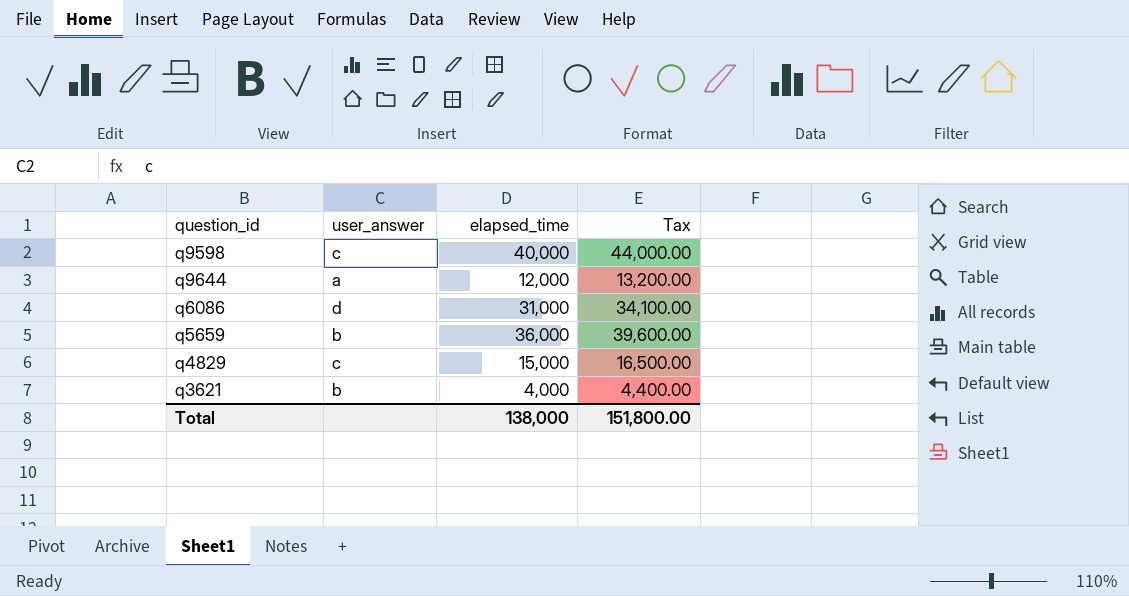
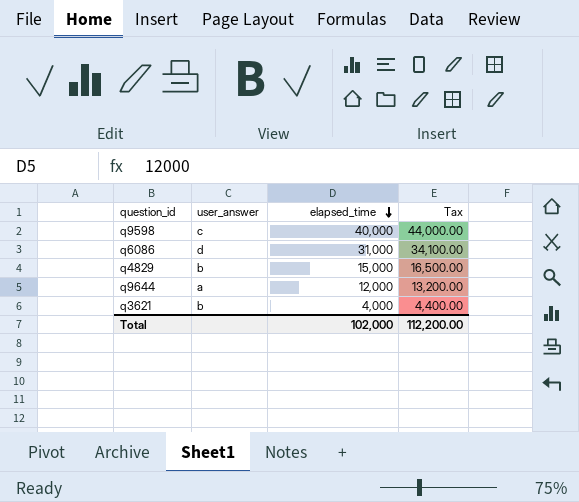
row order: none -> elapsed_time descending
row q5659: b | 36,000 | 39,600.00 -> none
q4829 | user_answer: c -> b
Total | elapsed_time: 138,000 -> 102,000
Total | Tax: 151,800.00 -> 112,200.00

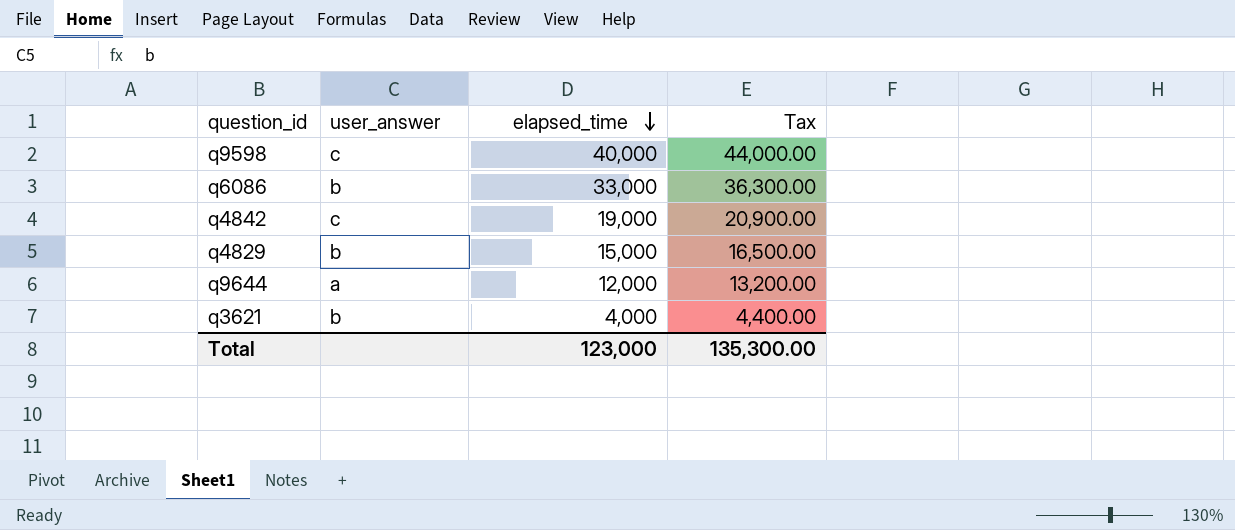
q6086 | user_answer: d -> b
q6086 | elapsed_time: 31,000 -> 33,000
q6086 | Tax: 34,100.00 -> 36,300.00
row q4842: none -> c | 19,000 | 20,900.00
Total | elapsed_time: 102,000 -> 123,000
Total | Tax: 112,200.00 -> 135,300.00

